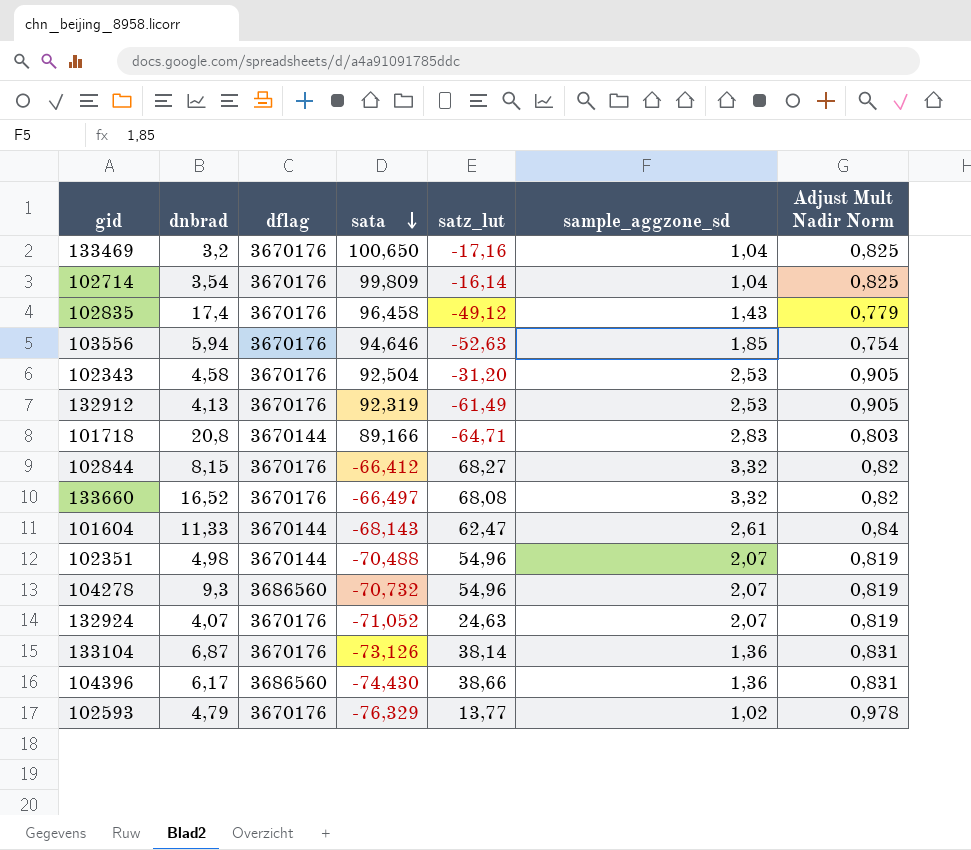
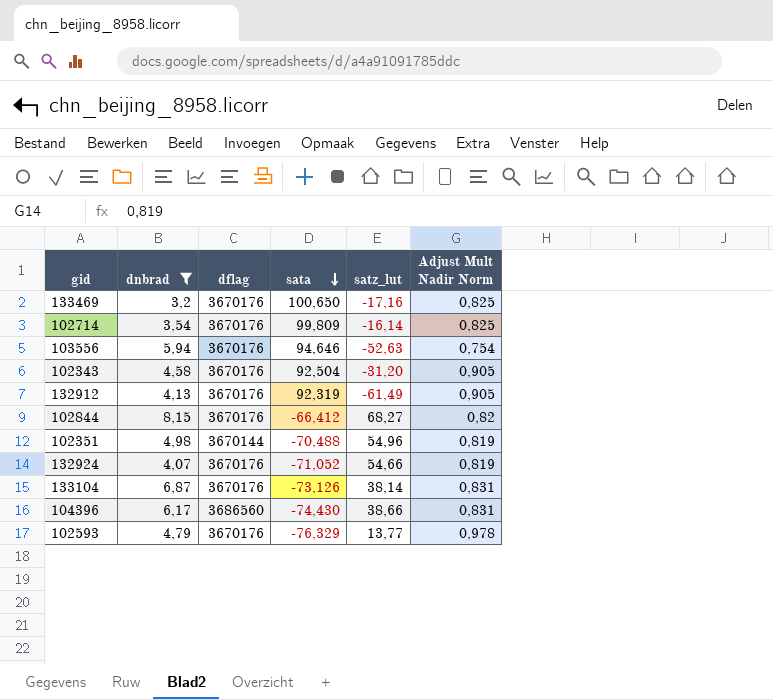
filter: none -> dnbrad <= 8,15
column sample_aggzone_sd | position: 6 -> none
132924 | satz_lut: 24,63 -> 54,66

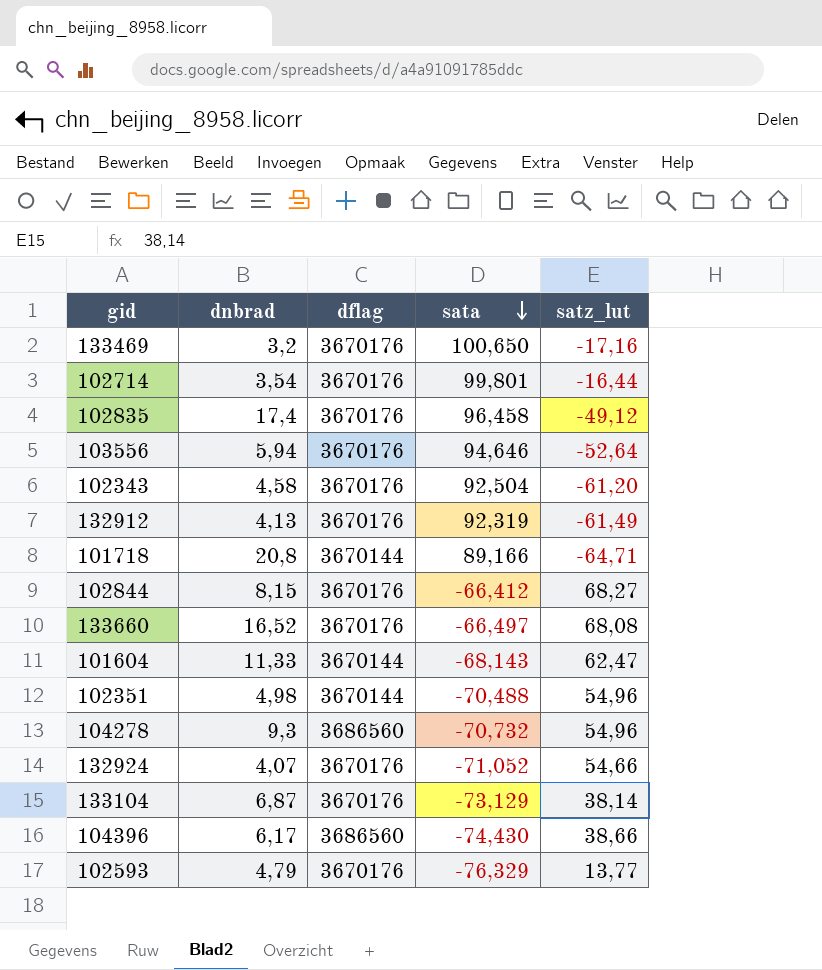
filter: dnbrad <= 8,15 -> none
column Adjust Mult Nadir Norm | position: 6 -> none
102714 | sata: 99,809 -> 99,801
102714 | satz_lut: -16,14 -> -16,44
103556 | satz_lut: -52,63 -> -52,64
102343 | satz_lut: -31,20 -> -61,20
133104 | sata: -73,126 -> -73,129

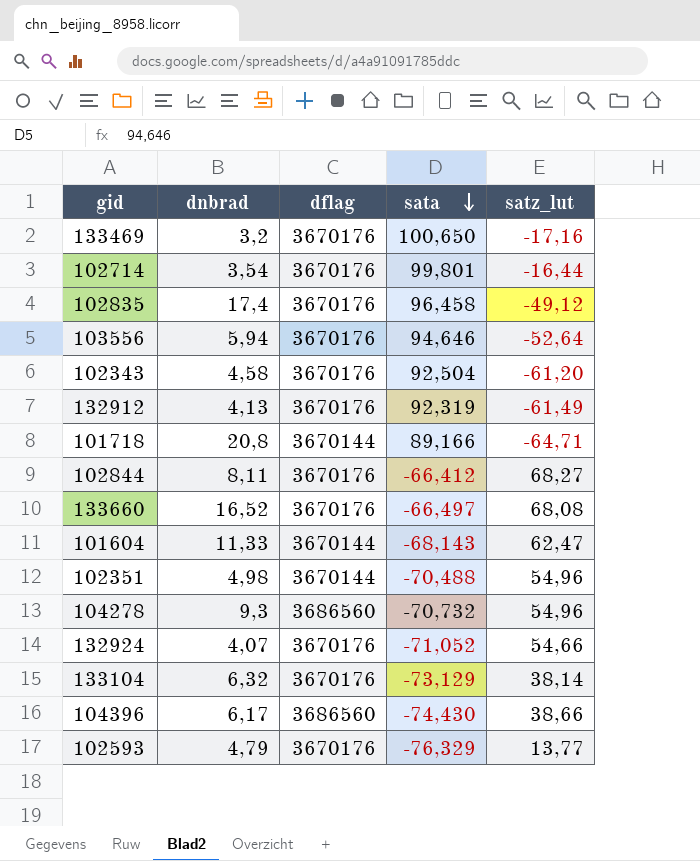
102844 | dnbrad: 8,15 -> 8,11
133104 | dnbrad: 6,87 -> 6,32

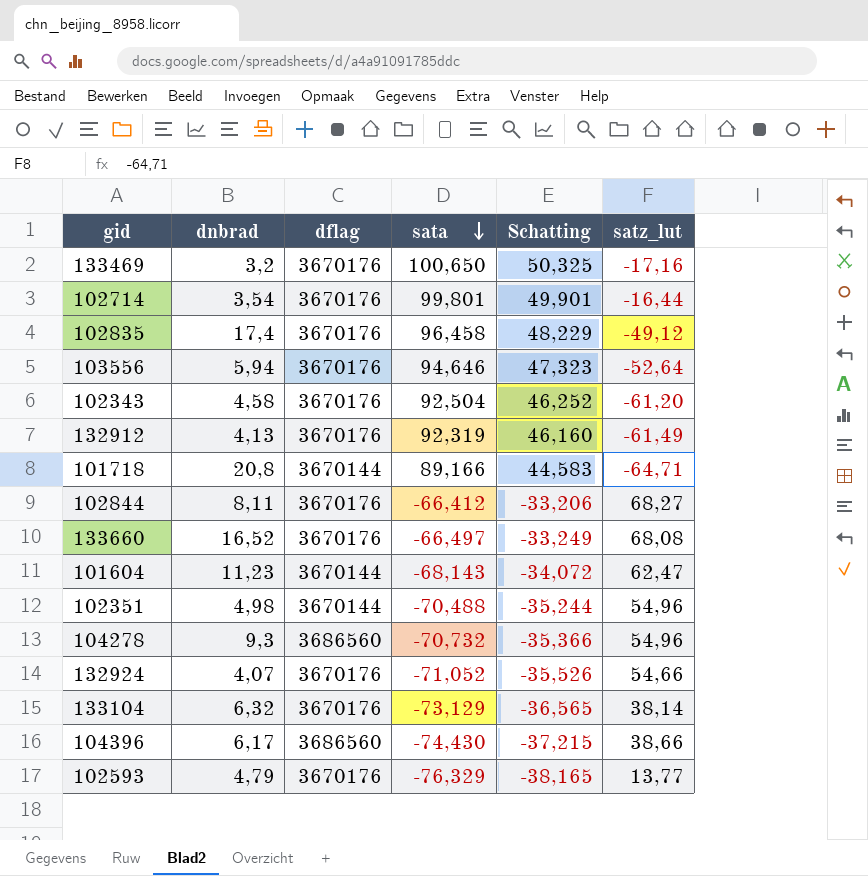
column Schatting | formula: none -> [sata] * 0,5
101604 | dnbrad: 11,33 -> 11,23

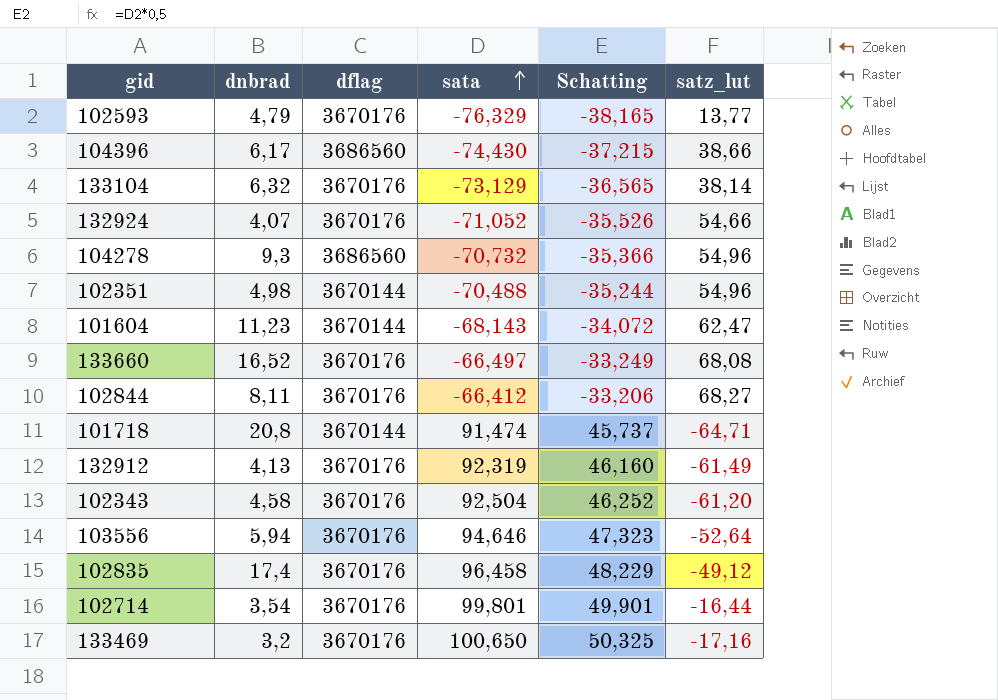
row order: sata descending -> sata ascending
101718 | sata: 89,166 -> 91,474
101718 | Schatting: 44,583 -> 45,737

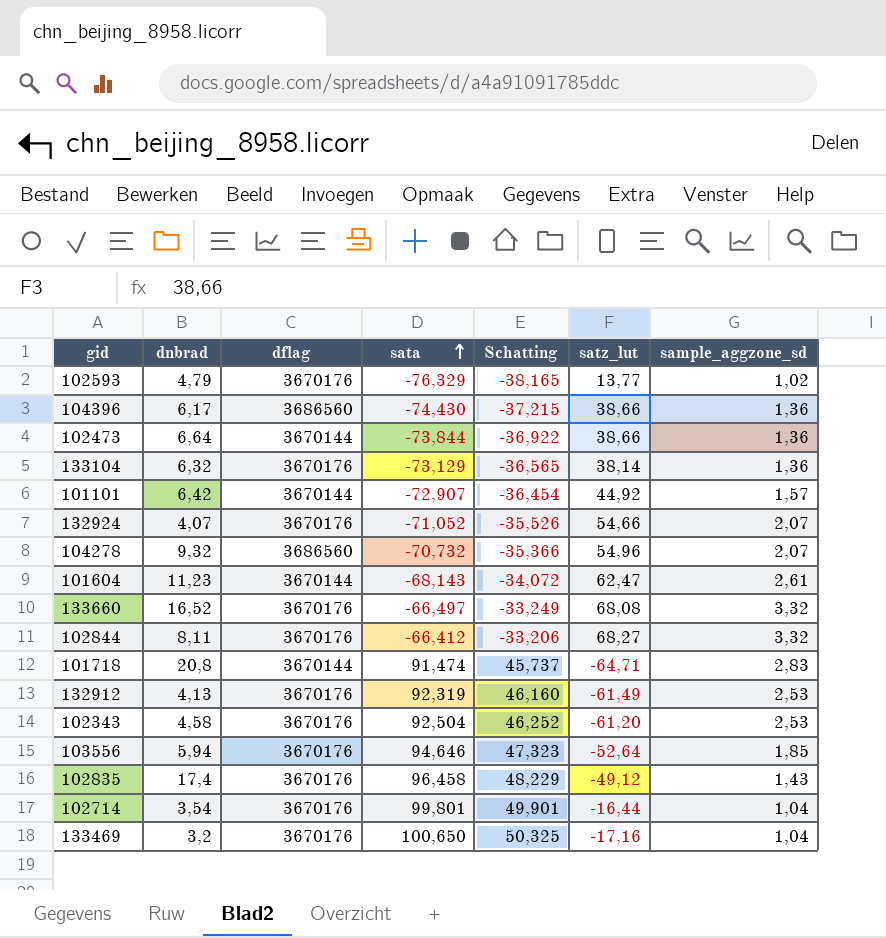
column sample_aggzone_sd | position: none -> 7
row 102351: 4,98 | 3670144 | -70,488 | -35,244 | 54,96 -> none
row 102473: none -> 6,64 | 3670144 | -73,844 | -36,922 | 38,66 | 1,36
row 101101: none -> 6,42 | 3670144 | -72,907 | -36,454 | 44,92 | 1,57
104278 | dnbrad: 9,3 -> 9,32

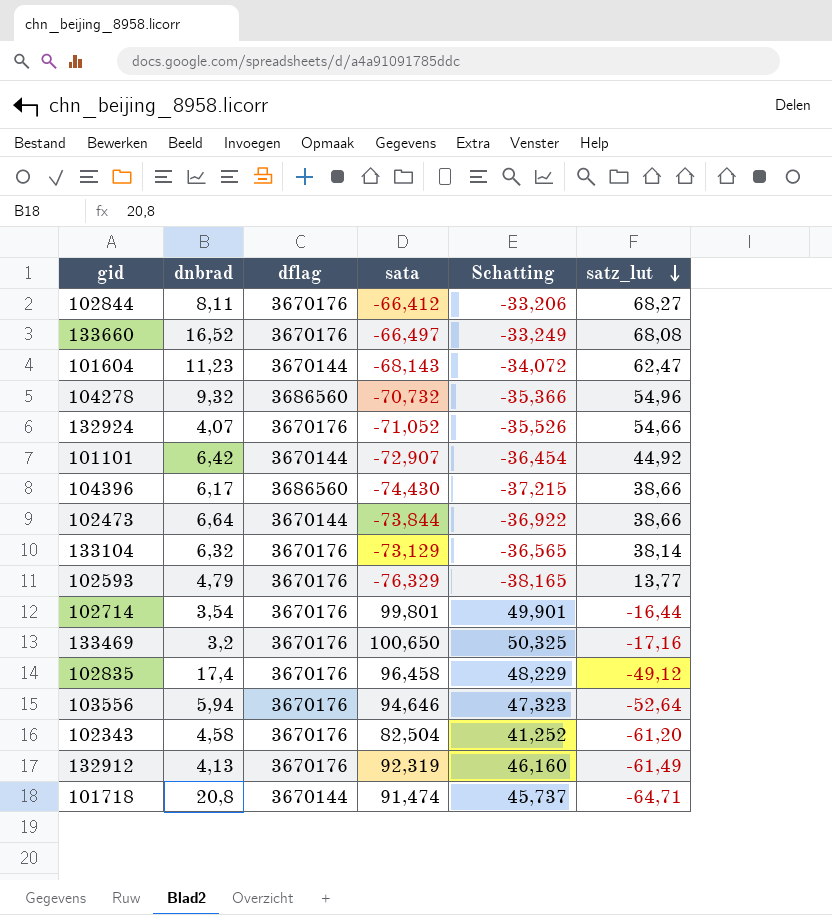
row order: sata ascending -> satz_lut descending
column sample_aggzone_sd | position: 7 -> none
102343 | sata: 92,504 -> 82,504
102343 | Schatting: 46,252 -> 41,252

